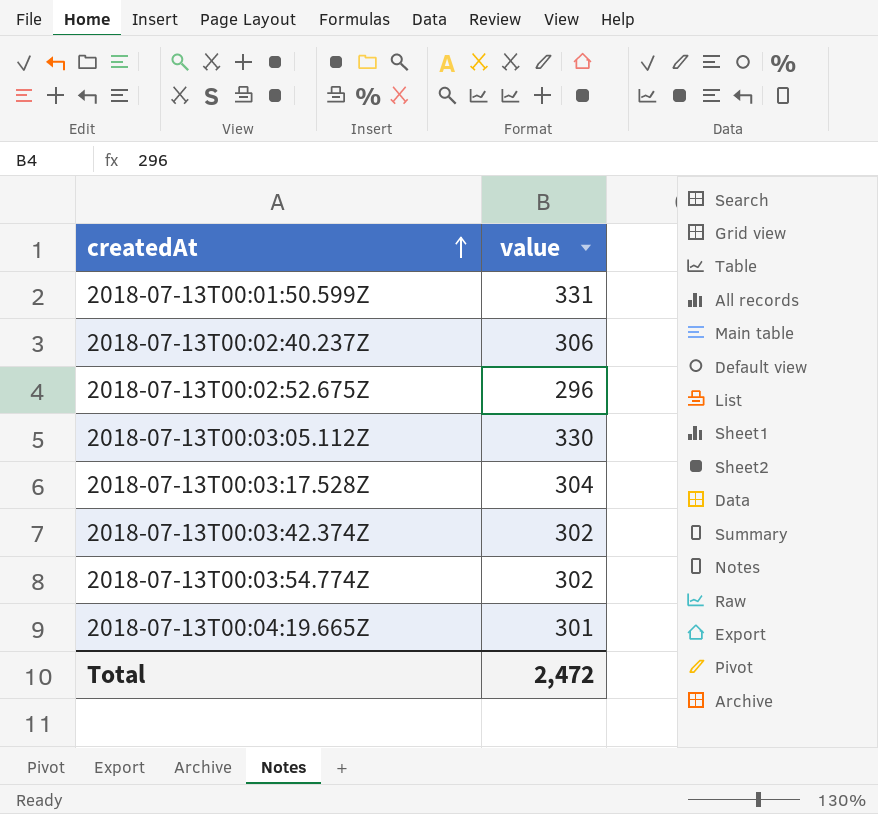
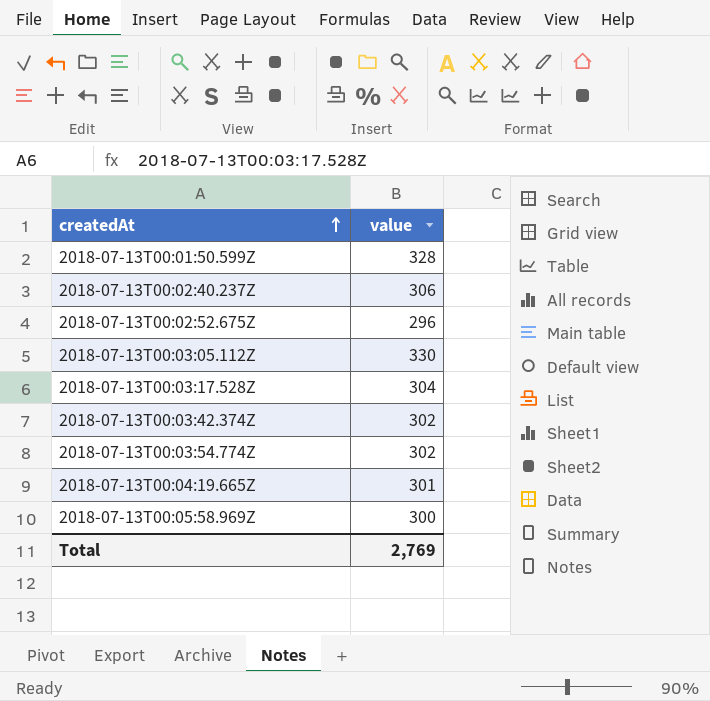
2018-07-13T00:01:50.599Z | value: 331 -> 328
row 2018-07-13T00:05:58.969Z: none -> 300
Total | value: 2,472 -> 2,769

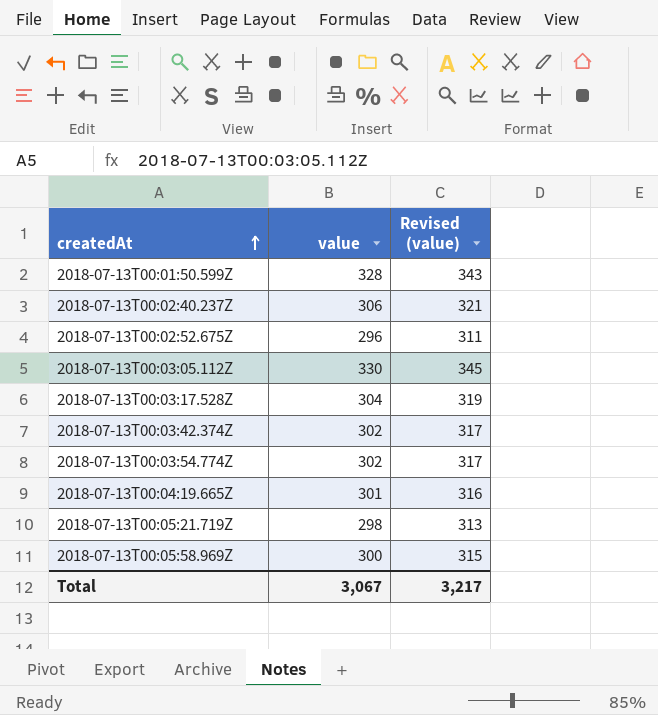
column Revised (value) | formula: none -> [value] + 15
row 2018-07-13T00:05:21.719Z: none -> 298 | 313
Total | value: 2,769 -> 3,067

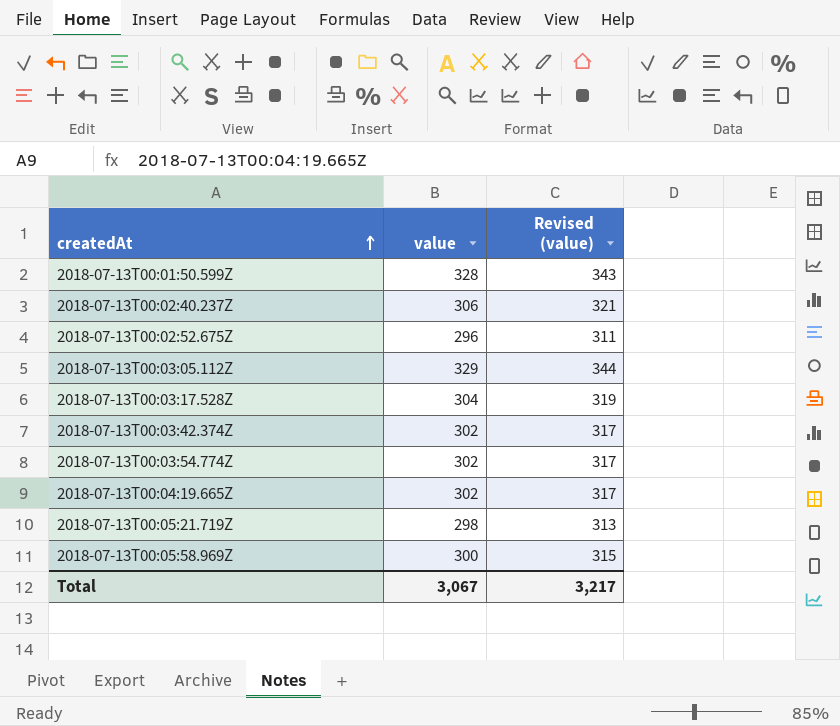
2018-07-13T00:03:05.112Z | value: 330 -> 329
2018-07-13T00:03:05.112Z | Revised (value): 345 -> 344
2018-07-13T00:04:19.665Z | value: 301 -> 302
2018-07-13T00:04:19.665Z | Revised (value): 316 -> 317

